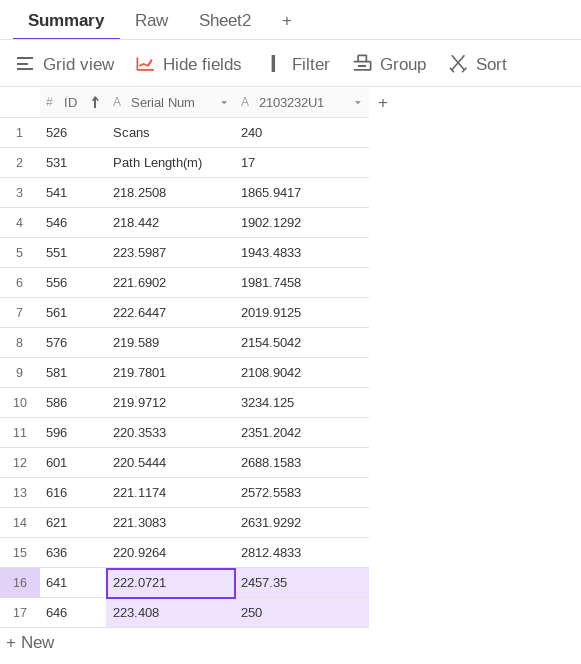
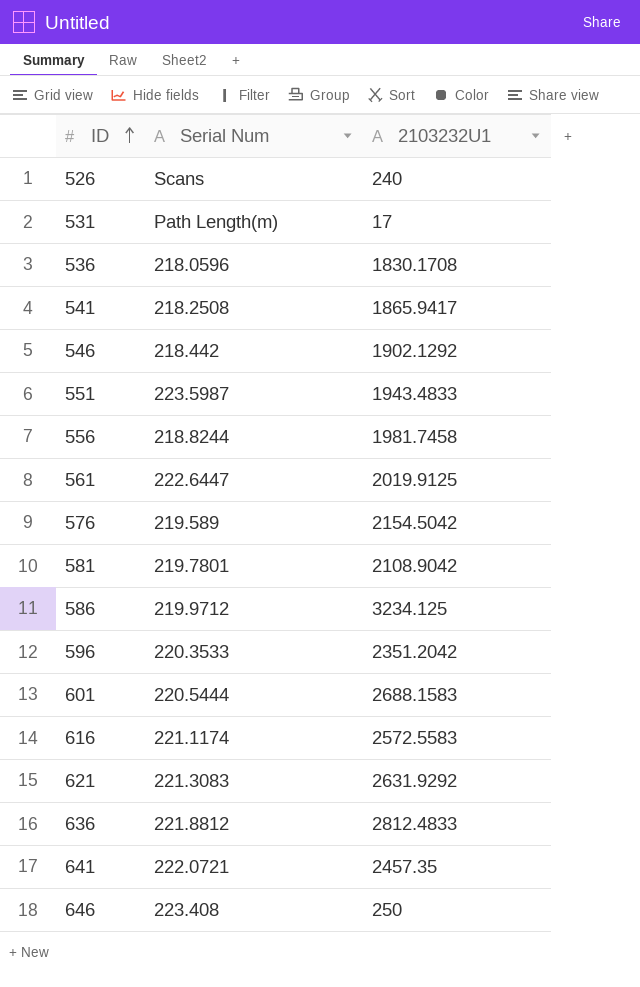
row 536: none -> 218.0596 | 1830.1708
556 | Serial Num: 221.6902 -> 218.8244
636 | Serial Num: 220.9264 -> 221.8812

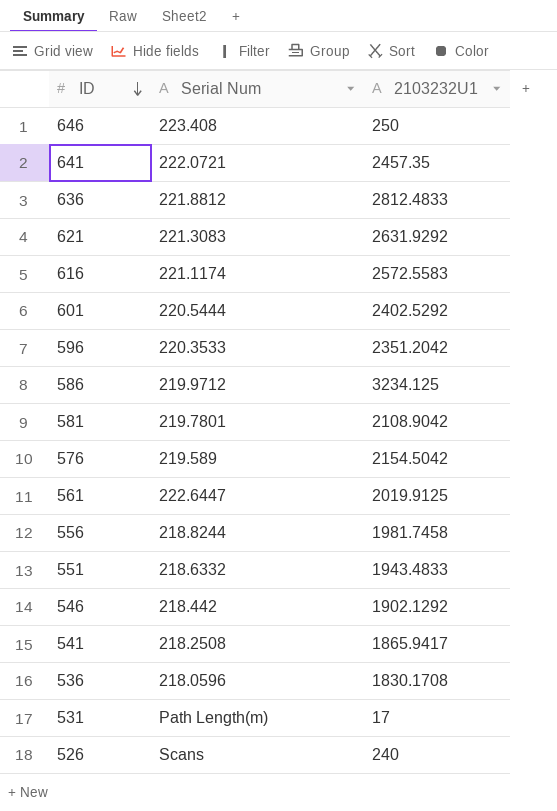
row order: ID ascending -> ID descending
601 | 2103232U1: 2688.1583 -> 2402.5292
551 | Serial Num: 223.5987 -> 218.6332

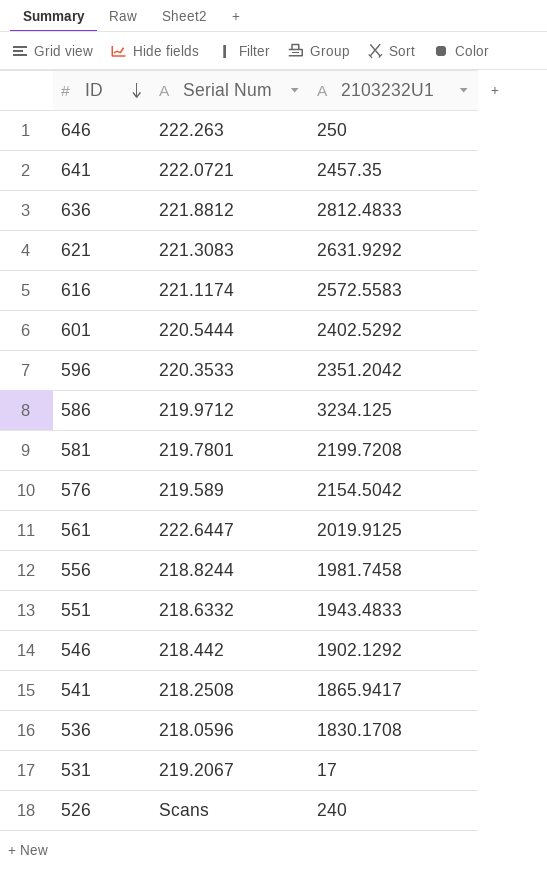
646 | Serial Num: 223.408 -> 222.263
581 | 2103232U1: 2108.9042 -> 2199.7208
531 | Serial Num: Path Length(m) -> 219.2067

